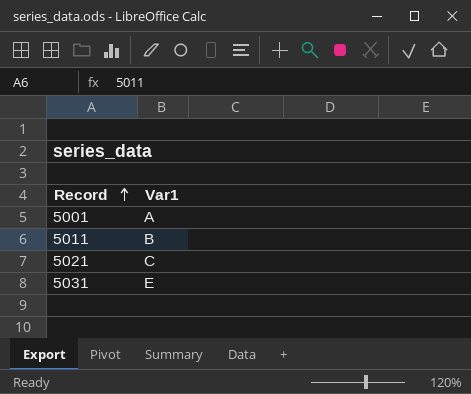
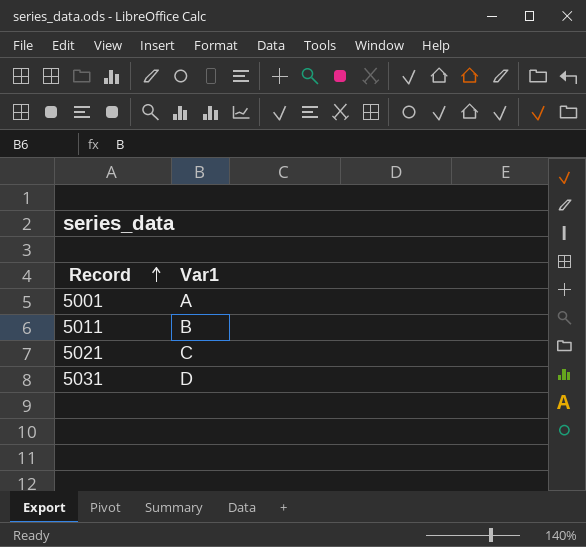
5031 | Var1: E -> D

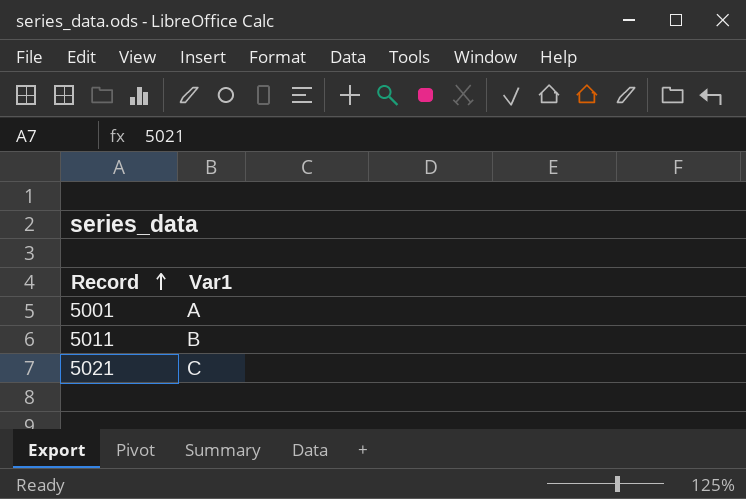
row 5031: D -> none

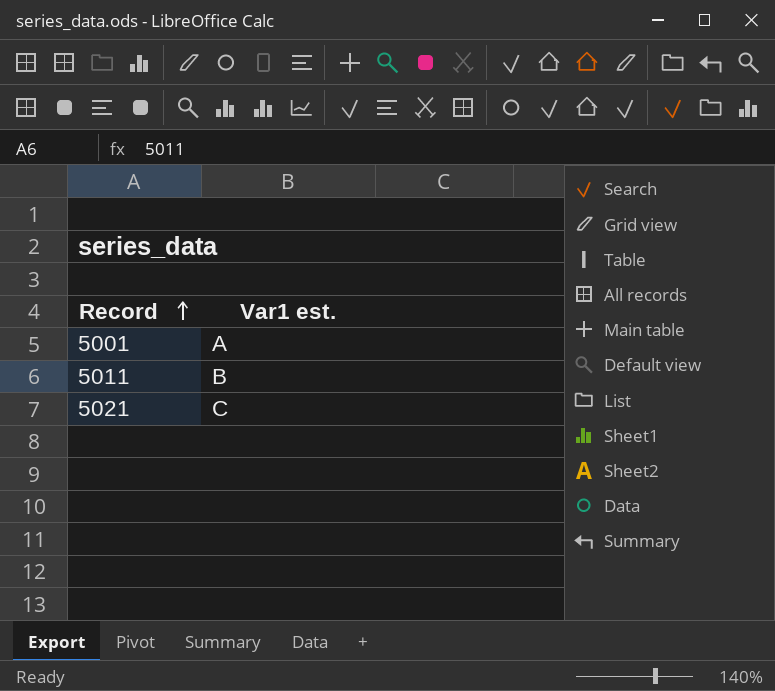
column name: Var1 -> Var1 est.

